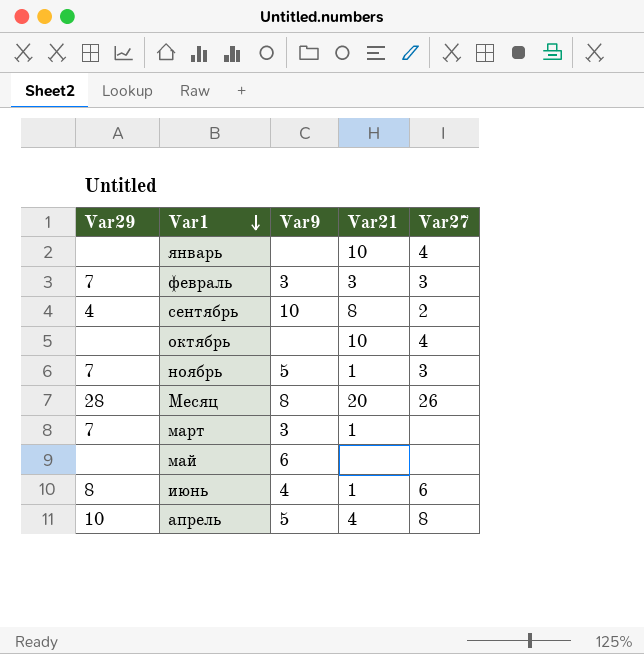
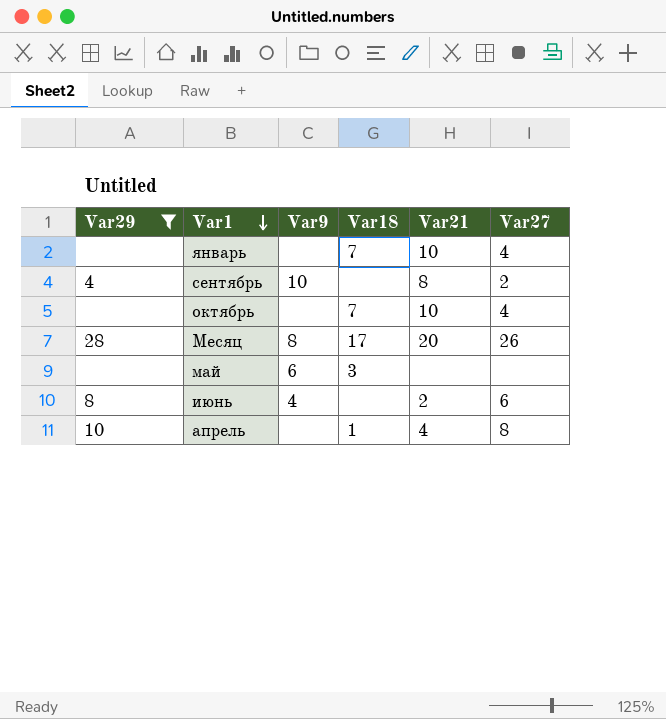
filter: none -> Var29 != 7
column Var18 | position: none -> 4
июнь | Var21: 1 -> 2
апрель | Var9: 5 -> none

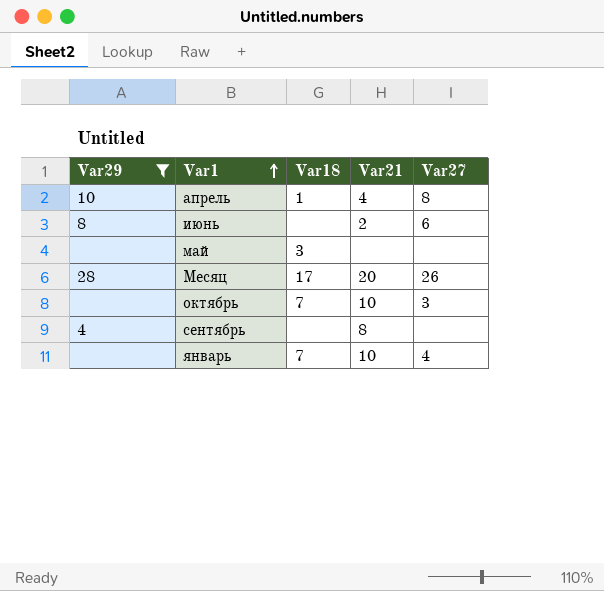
row order: Var1 descending -> Var1 ascending
column Var9 | position: 3 -> none
октябрь | Var27: 4 -> 3
сентябрь | Var27: 2 -> none

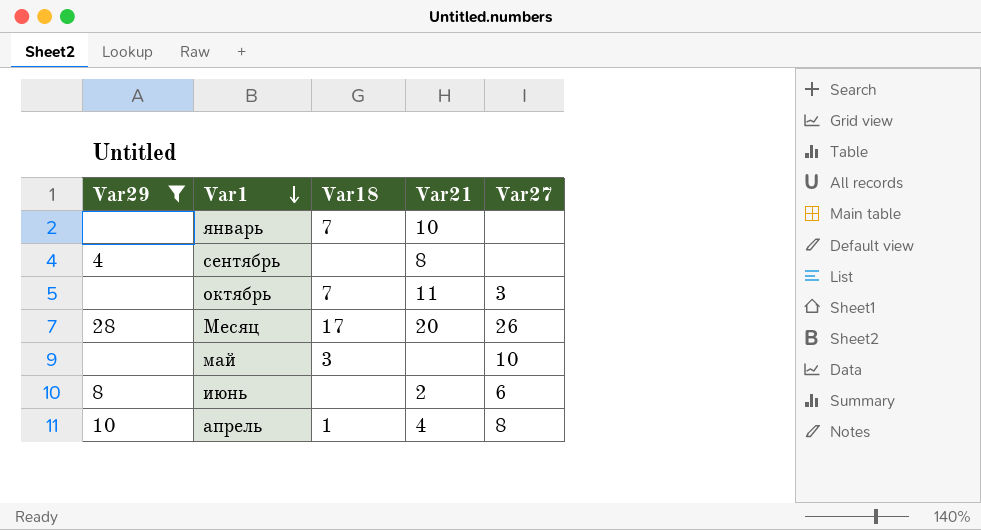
row order: Var1 ascending -> Var1 descending
январь | Var27: 4 -> none
октябрь | Var21: 10 -> 11
май | Var27: none -> 10

